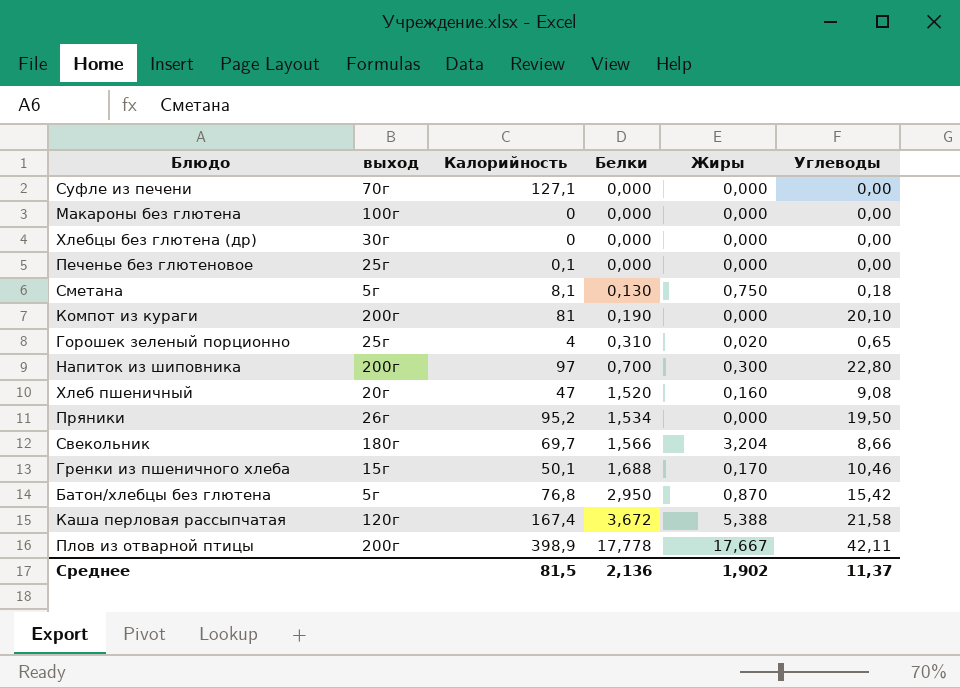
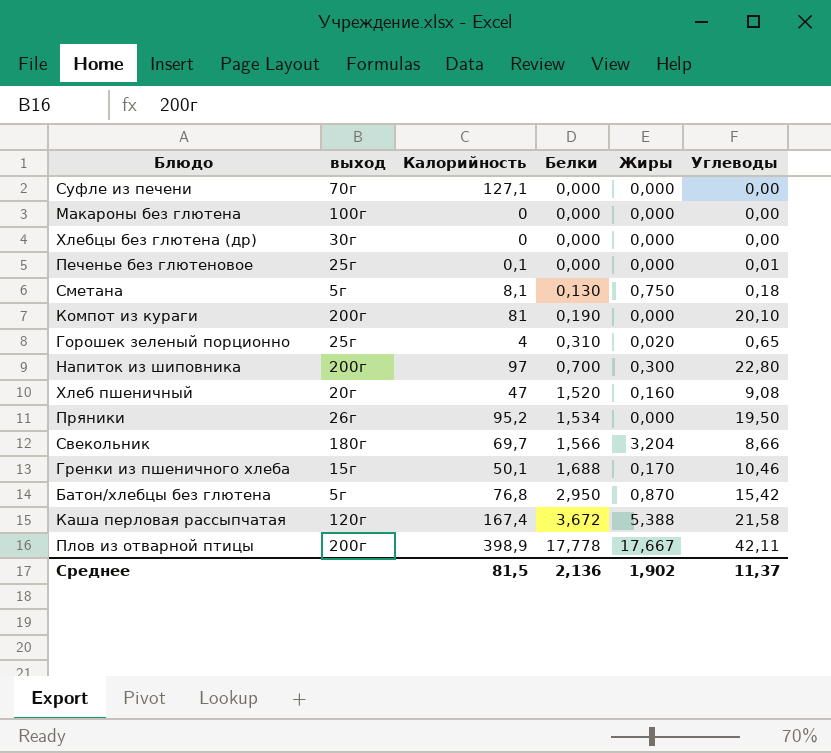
Печенье без глютеновое | Углеводы: 0,00 -> 0,01

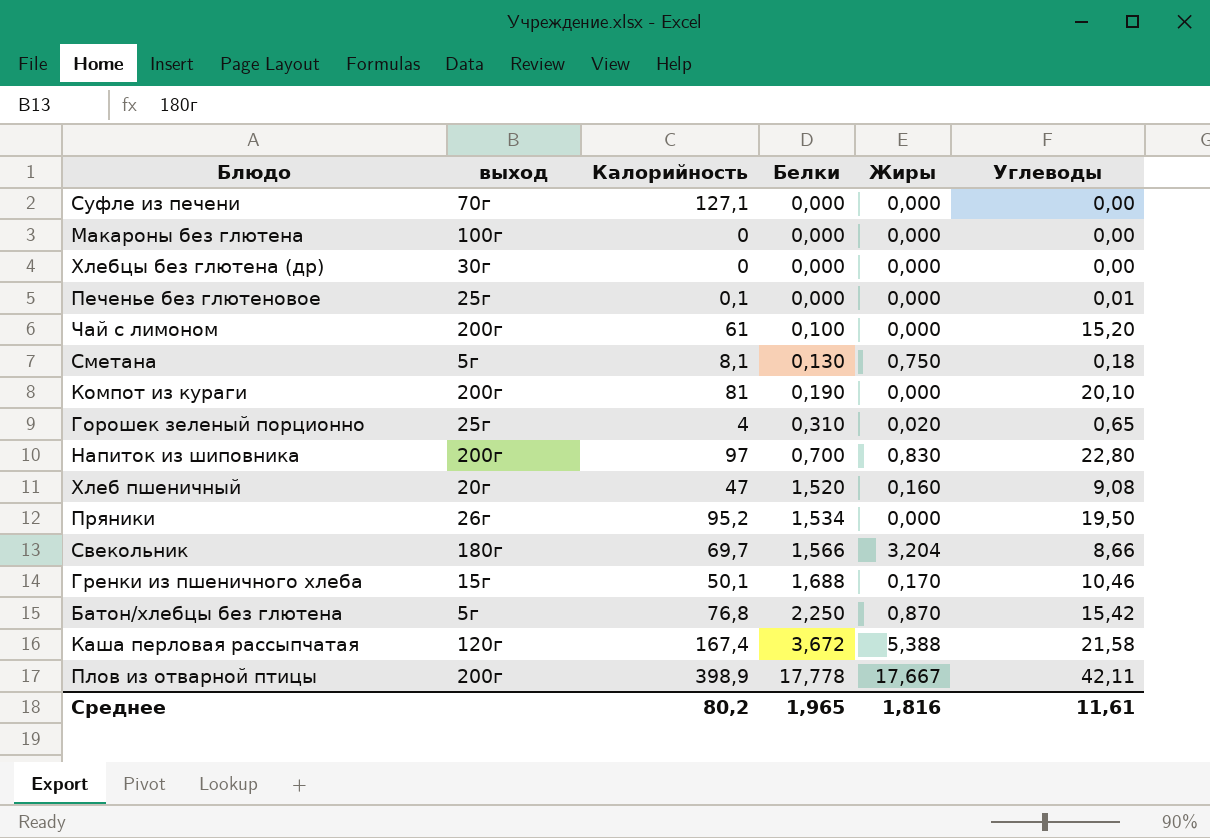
row Чай с лимоном: none -> 200г | 61 | 0,100 | 0,000 | 15,20
Напиток из шиповника | Жиры: 0,300 -> 0,830
Батон/хлебцы без глютена | Белки: 2,950 -> 2,250
Среднее | Калорийность: 81,5 -> 80,2
Среднее | Белки: 2,136 -> 1,965
Среднее | Жиры: 1,902 -> 1,816
Среднее | Углеводы: 11,37 -> 11,61

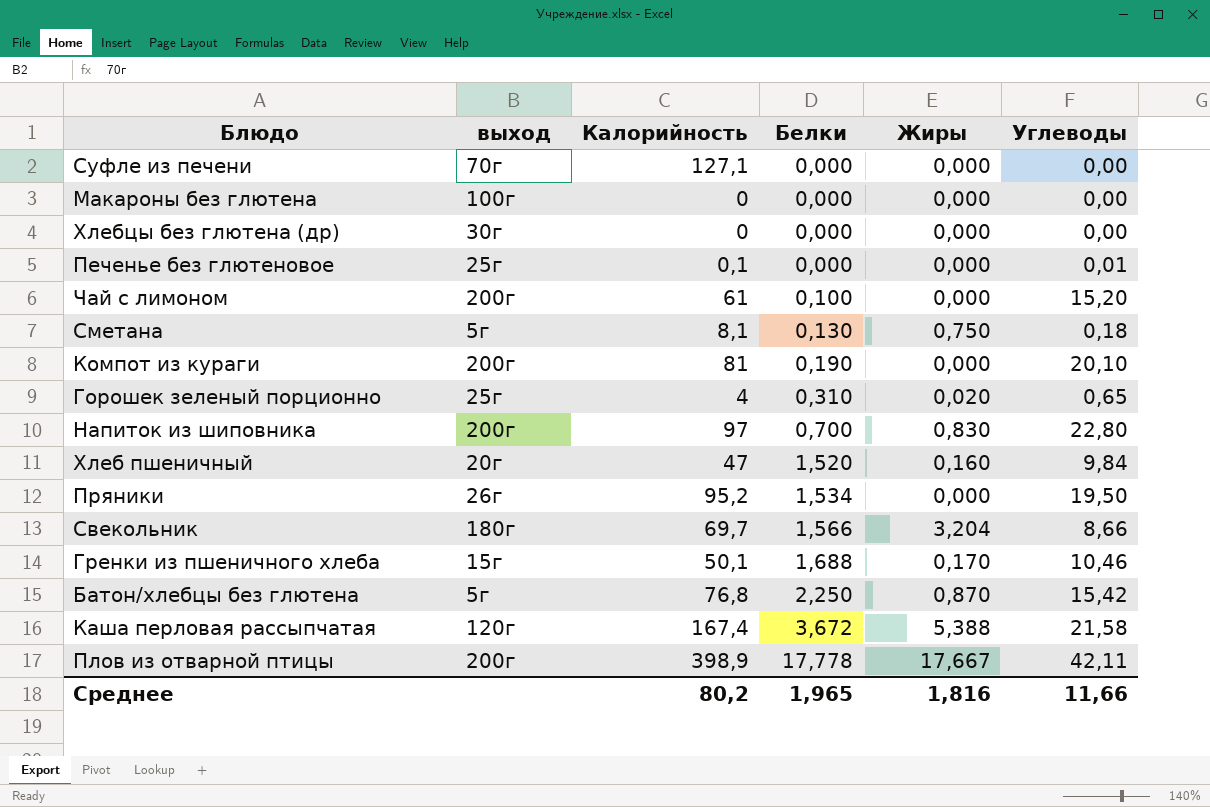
Хлеб пшеничный | Углеводы: 9,08 -> 9,84
Среднее | Углеводы: 11,61 -> 11,66

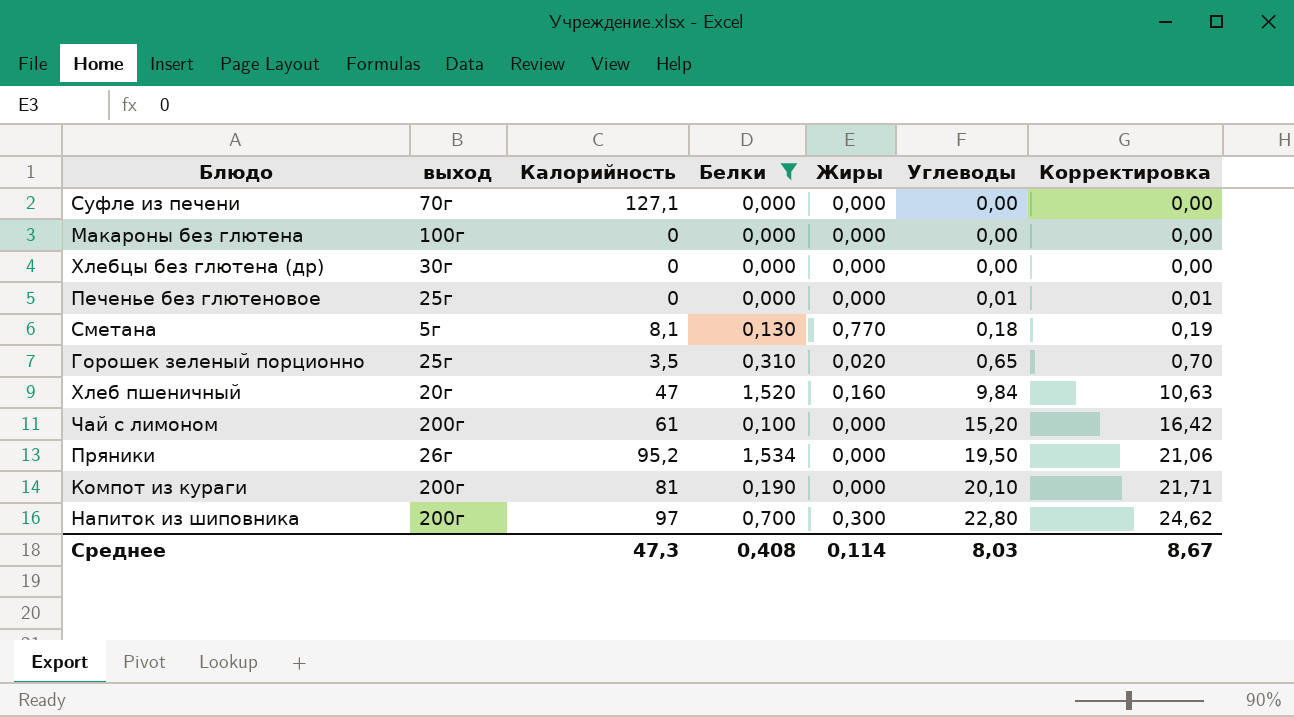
filter: none -> Белки <= 1,534
row order: Белки ascending -> Углеводы ascending
column Корректировка | formula: none -> [Углеводы] * 1,08
Печенье без глютеновое | Калорийность: 0,1 -> 0
Сметана | Жиры: 0,750 -> 0,770
Горошек зеленый порционно | Калорийность: 4 -> 3,5
Напиток из шиповника | Жиры: 0,830 -> 0,300
Среднее | Калорийность: 80,2 -> 47,3
Среднее | Белки: 1,965 -> 0,408
Среднее | Жиры: 1,816 -> 0,114
Среднее | Углеводы: 11,66 -> 8,03

